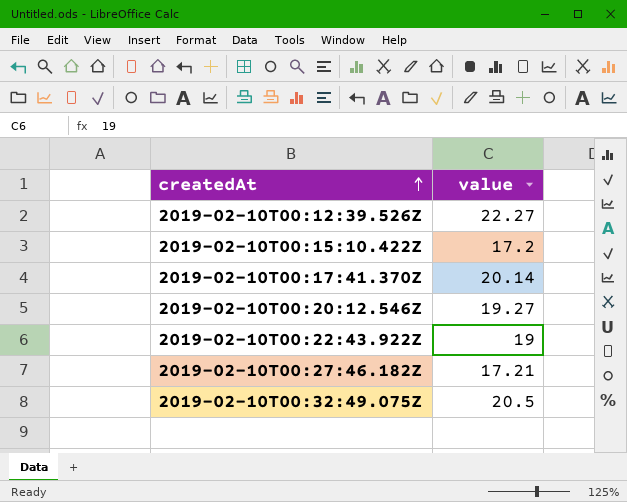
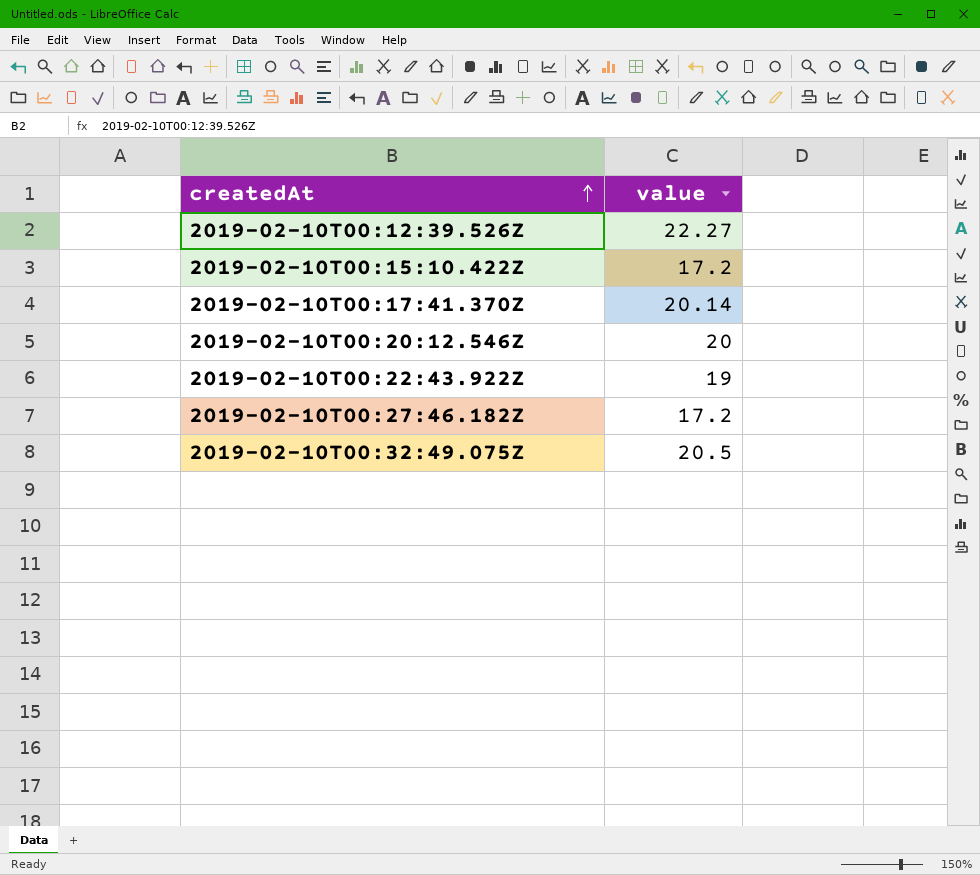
2019-02-10T00:20:12.546Z | value: 19.27 -> 20
2019-02-10T00:27:46.182Z | value: 17.21 -> 17.2

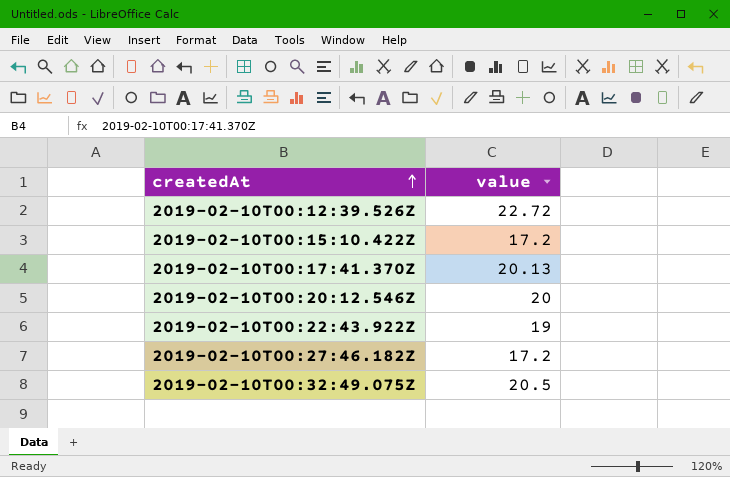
2019-02-10T00:12:39.526Z | value: 22.27 -> 22.72
2019-02-10T00:17:41.370Z | value: 20.14 -> 20.13

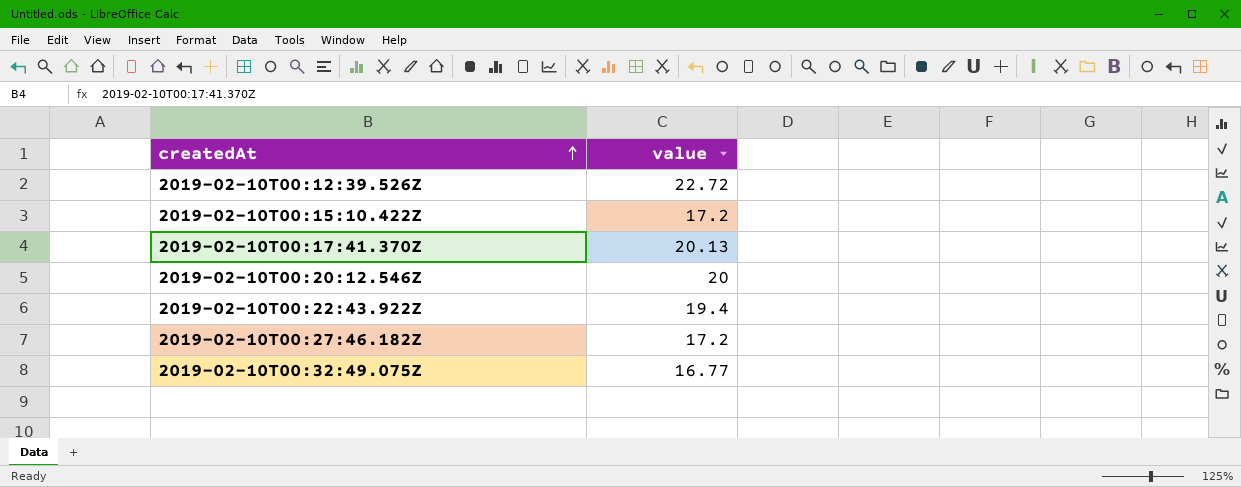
2019-02-10T00:22:43.922Z | value: 19 -> 19.4
2019-02-10T00:32:49.075Z | value: 20.5 -> 16.77

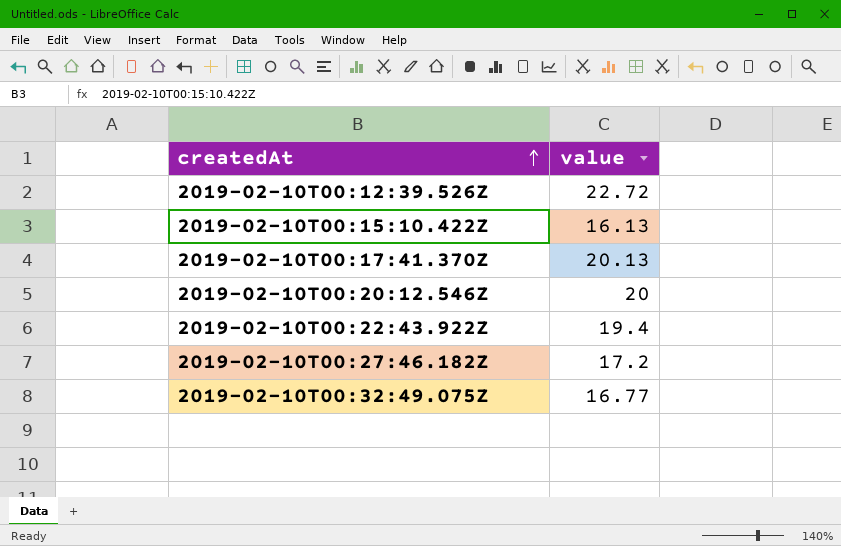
2019-02-10T00:15:10.422Z | value: 17.2 -> 16.13

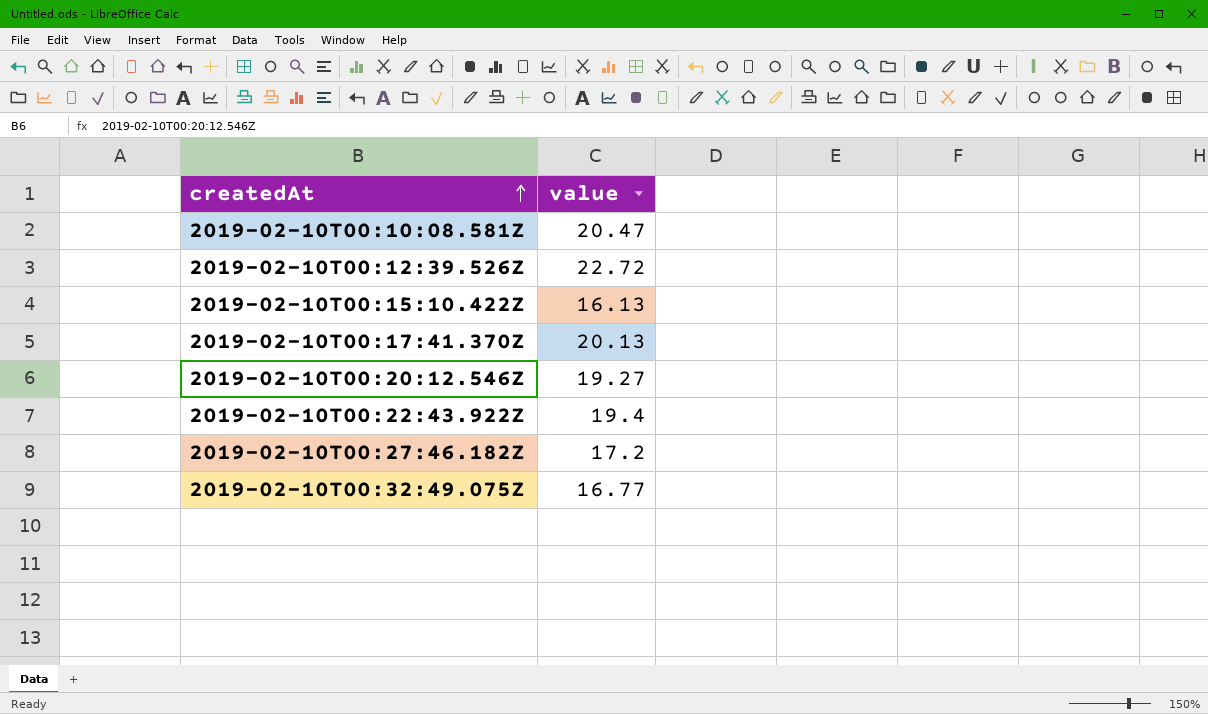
row 2019-02-10T00:10:08.581Z: none -> 20.47
2019-02-10T00:20:12.546Z | value: 20 -> 19.27

